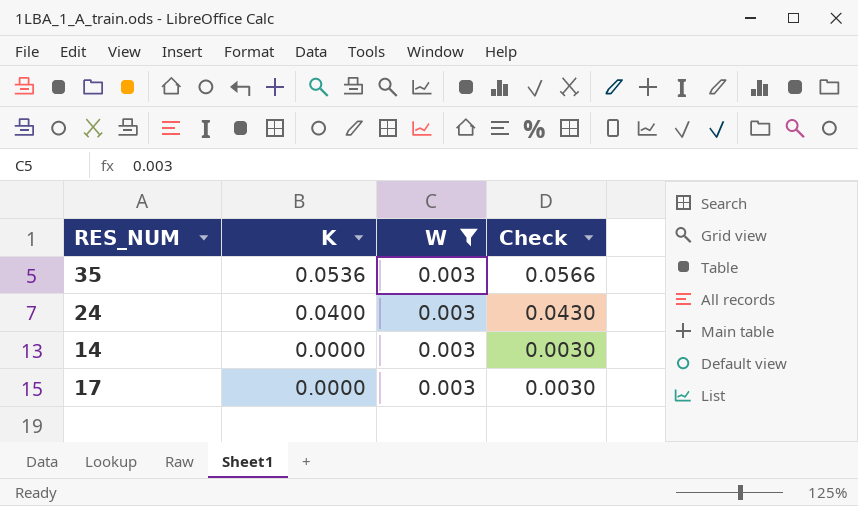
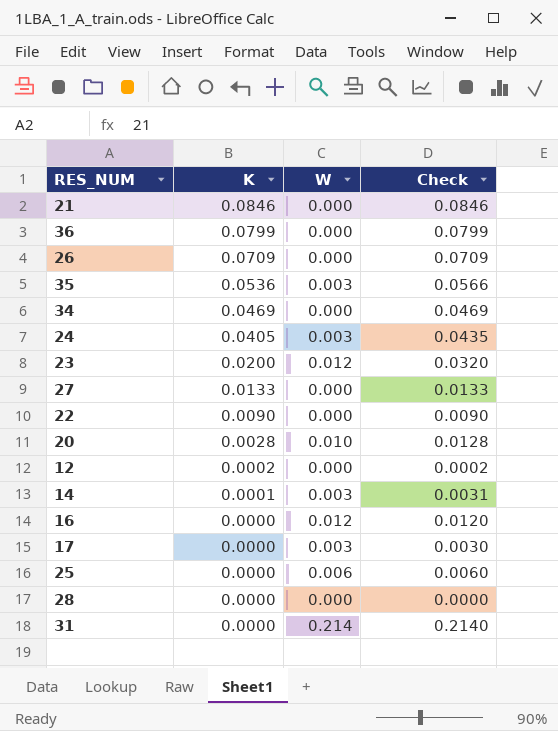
filter: W = 0.003 -> none
24 | K: 0.0400 -> 0.0405
24 | Check: 0.0430 -> 0.0435
14 | K: 0.0000 -> 0.0001
14 | Check: 0.0030 -> 0.0031

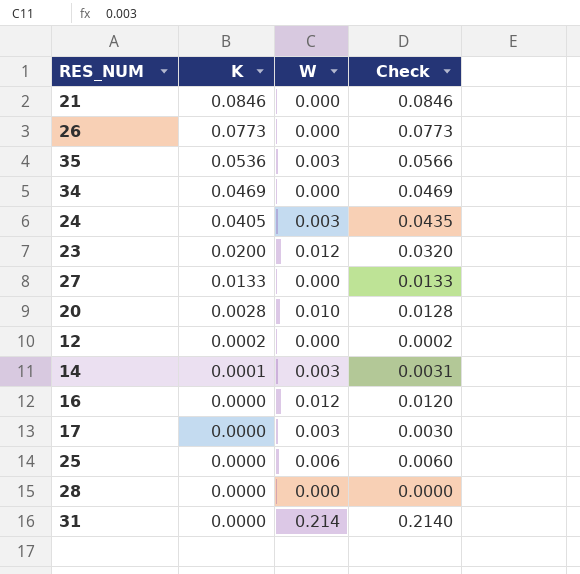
row 36: 0.0799 | 0.000 | 0.0799 -> none
row 22: 0.0090 | 0.000 | 0.0090 -> none
26 | K: 0.0709 -> 0.0773
26 | Check: 0.0709 -> 0.0773

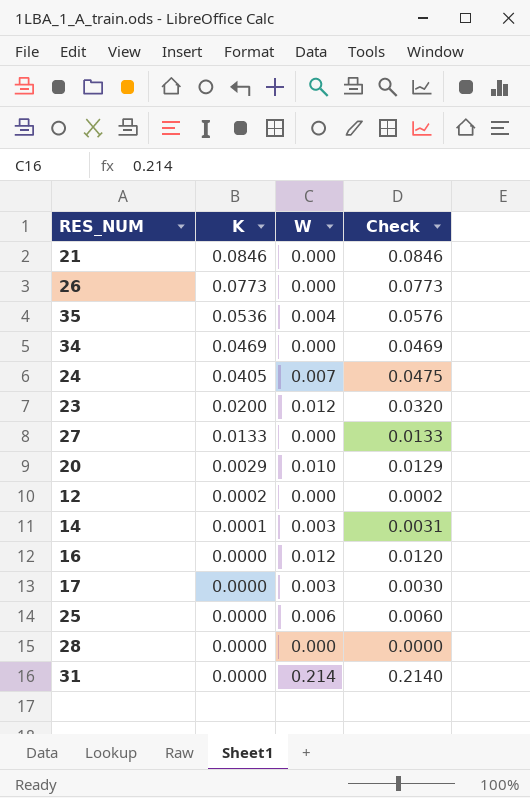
35 | W: 0.003 -> 0.004
35 | Check: 0.0566 -> 0.0576
24 | W: 0.003 -> 0.007
24 | Check: 0.0435 -> 0.0475
20 | K: 0.0028 -> 0.0029
20 | Check: 0.0128 -> 0.0129

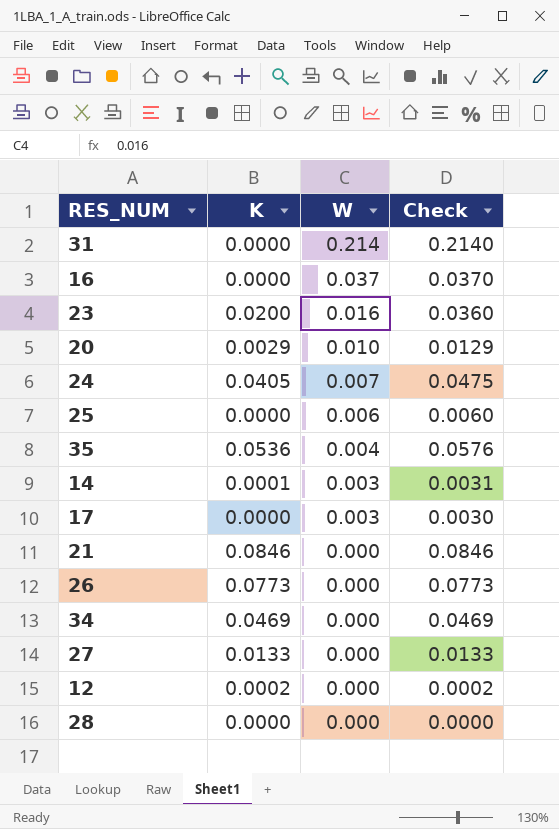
row order: K descending -> W descending
16 | W: 0.012 -> 0.037
16 | Check: 0.0120 -> 0.0370
23 | W: 0.012 -> 0.016
23 | Check: 0.0320 -> 0.0360

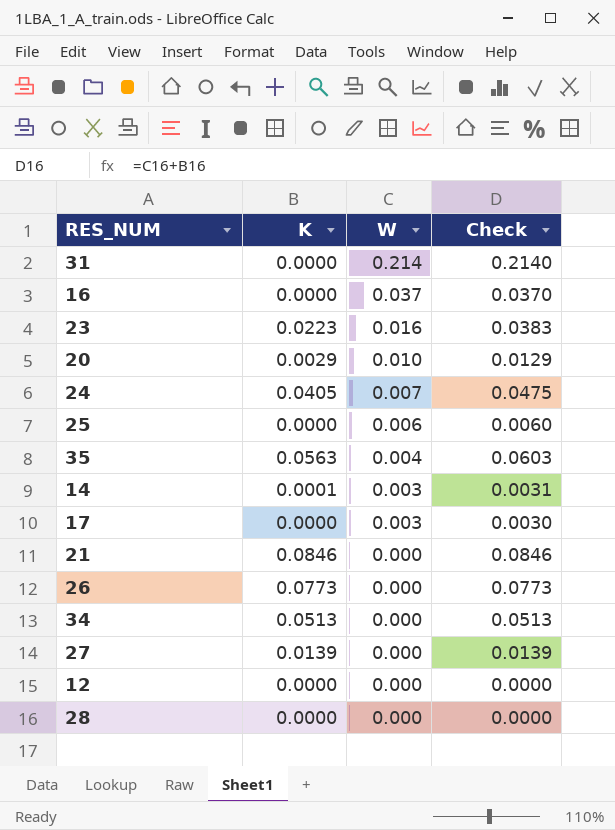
23 | K: 0.0200 -> 0.0223
23 | Check: 0.0360 -> 0.0383
35 | K: 0.0536 -> 0.0563
35 | Check: 0.0576 -> 0.0603
34 | K: 0.0469 -> 0.0513
34 | Check: 0.0469 -> 0.0513
27 | K: 0.0133 -> 0.0139
27 | Check: 0.0133 -> 0.0139
12 | K: 0.0002 -> 0.0000
12 | Check: 0.0002 -> 0.0000

